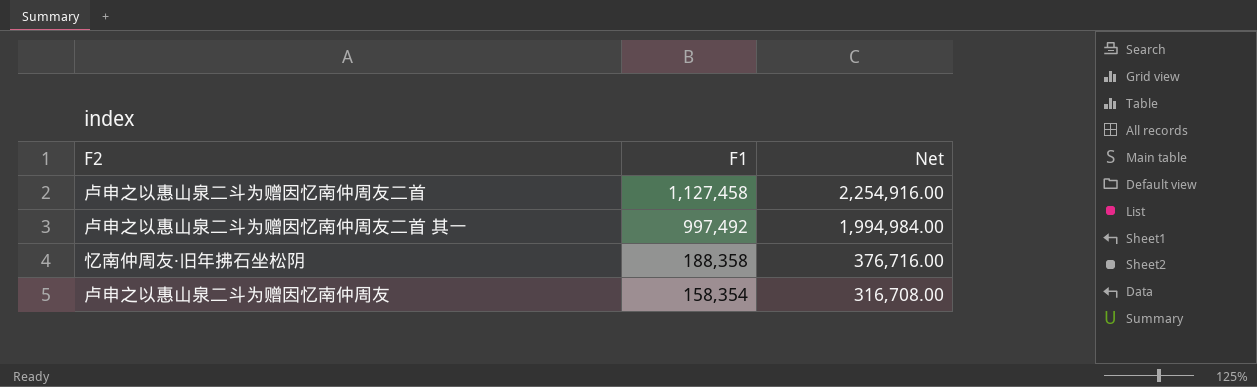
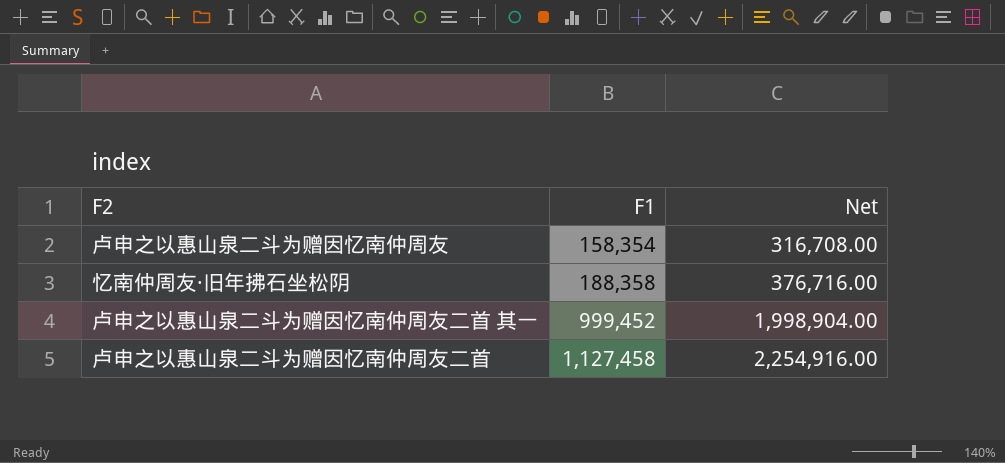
row order: F1 descending -> F1 ascending
卢申之以惠山泉二斗为赠因忆南仲周友二首 其一 | F1: 997,492 -> 999,452
卢申之以惠山泉二斗为赠因忆南仲周友二首 其一 | Net: 1,994,984.00 -> 1,998,904.00

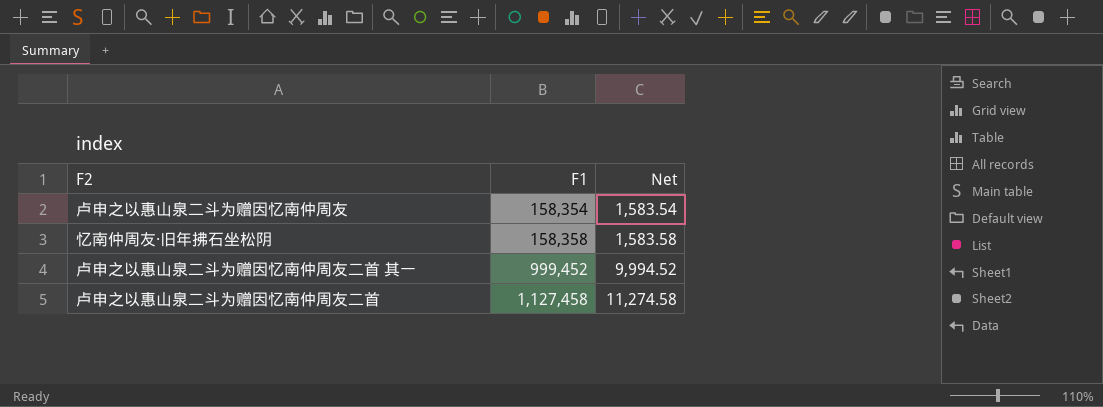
column Net | formula: [F1] * 2 -> [F1] * 0.01
忆南仲周友·旧年拂石坐松阴 | F1: 188,358 -> 158,358

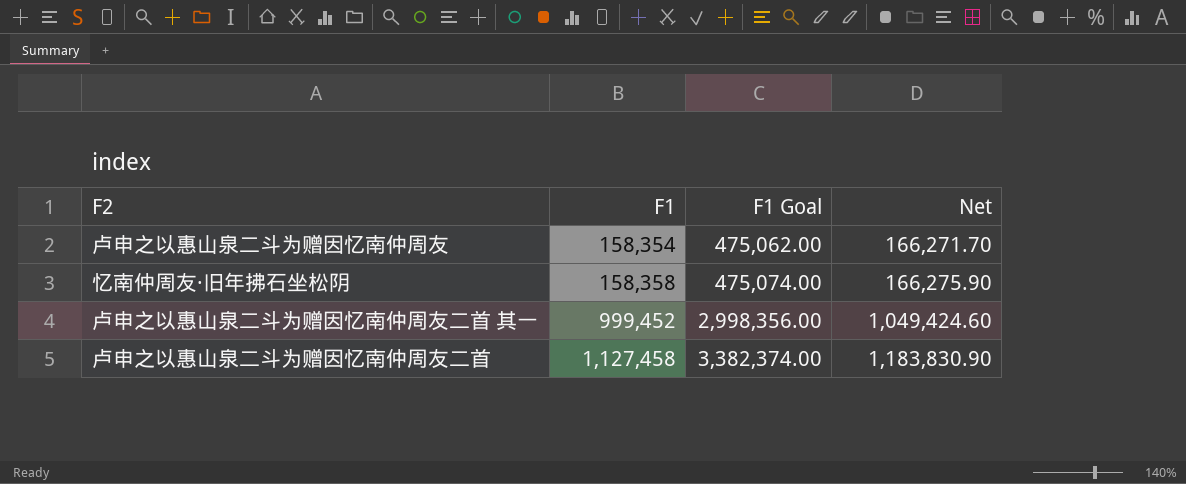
column F1 Goal | formula: none -> [F1] * 3
column Net | formula: [F1] * 0.01 -> [F1] * 1.05

